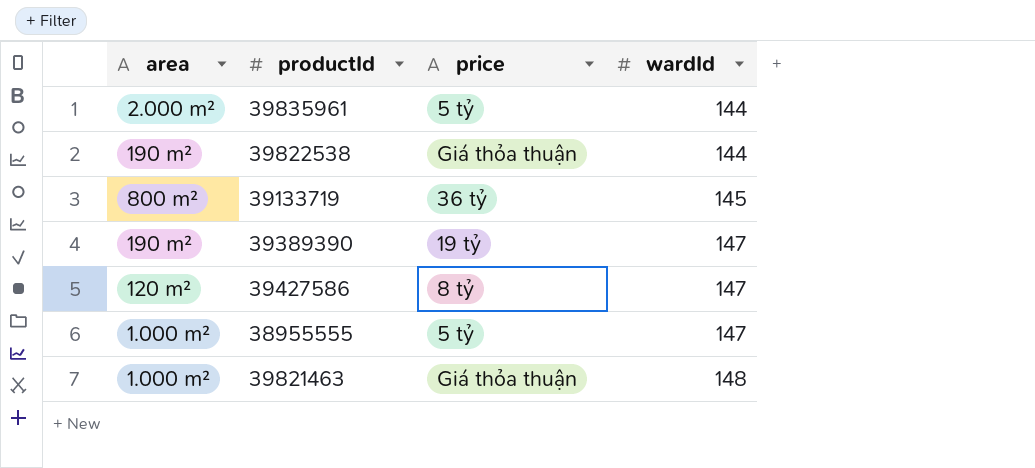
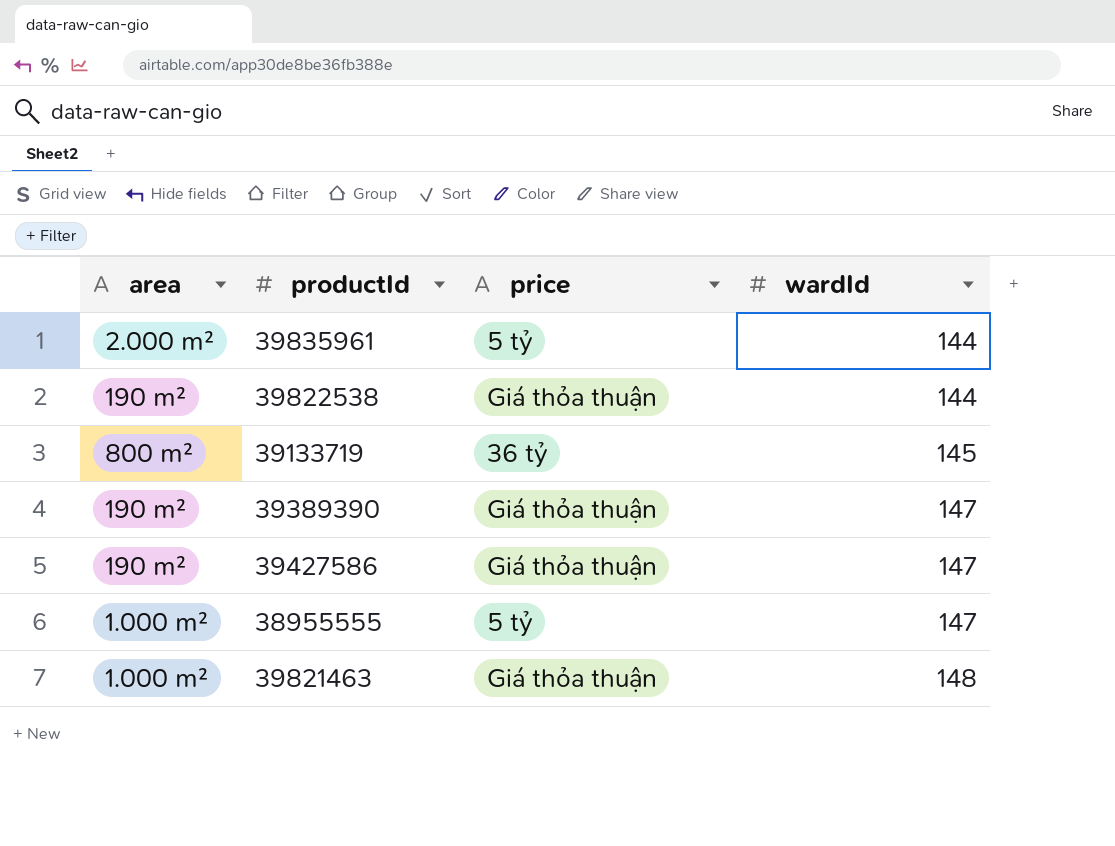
39389390 | price: 19 tỷ -> Giá thỏa thuận
39427586 | area: 120 m² -> 190 m²
39427586 | price: 8 tỷ -> Giá thỏa thuận

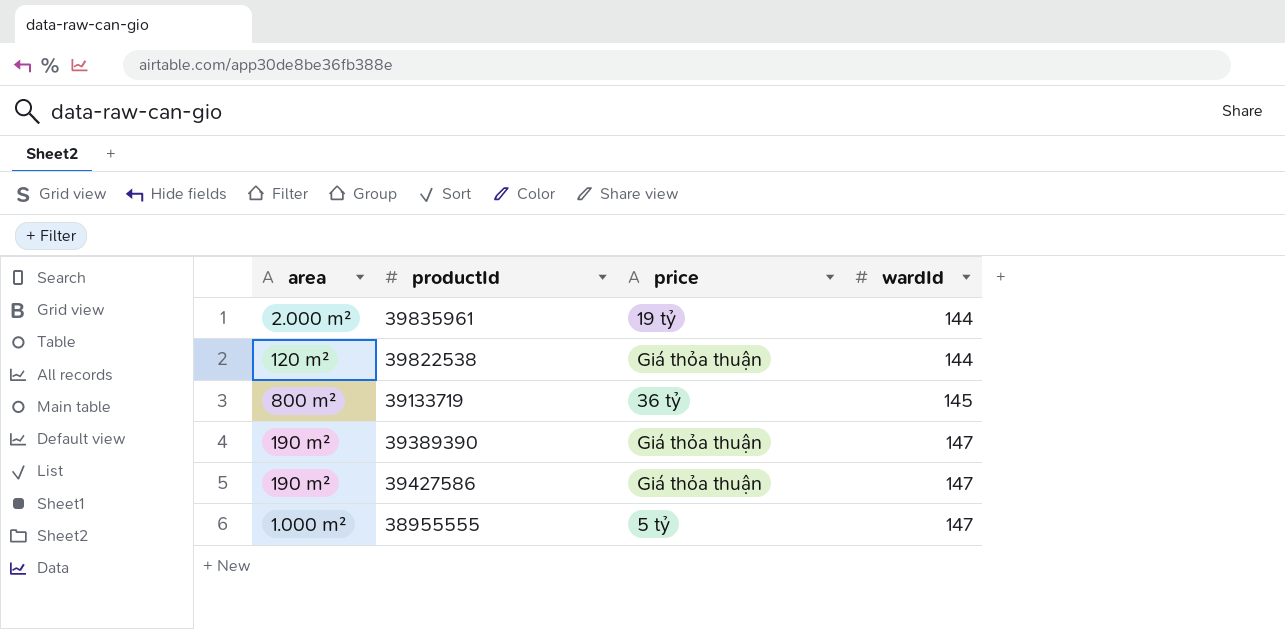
row 39821463: 1.000 m² | Giá thỏa thuận | 148 -> none
39835961 | price: 5 tỷ -> 19 tỷ
39822538 | area: 190 m² -> 120 m²

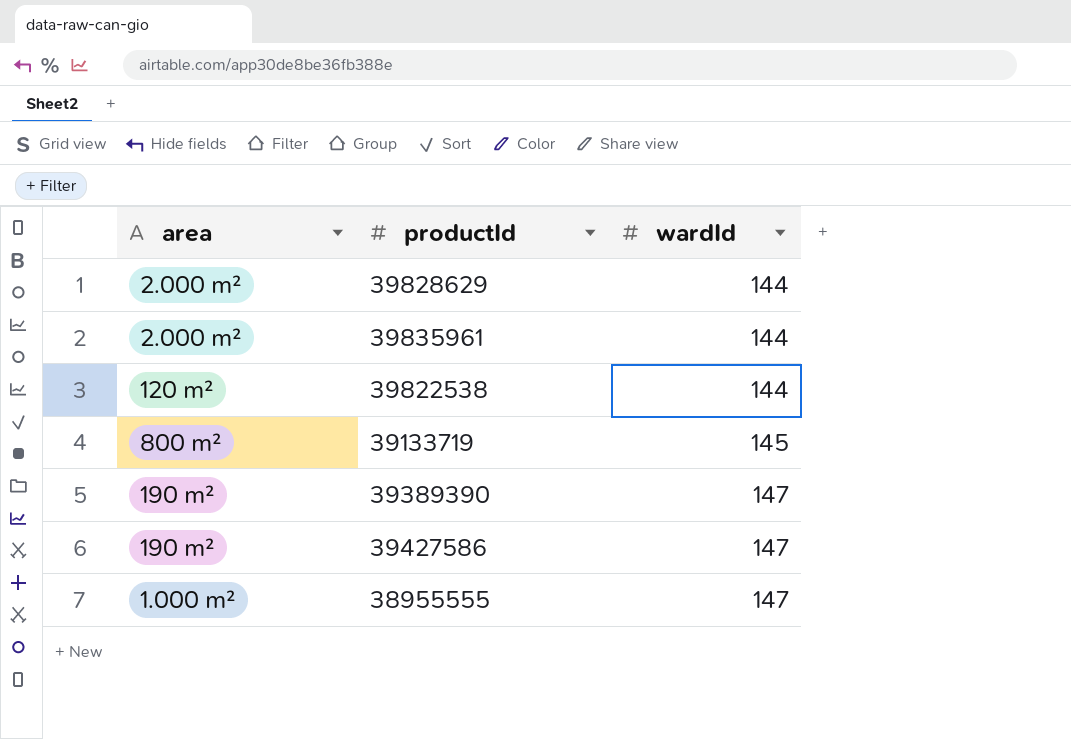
column price | position: 3 -> none
row 39828629: none -> 2.000 m² | 144

